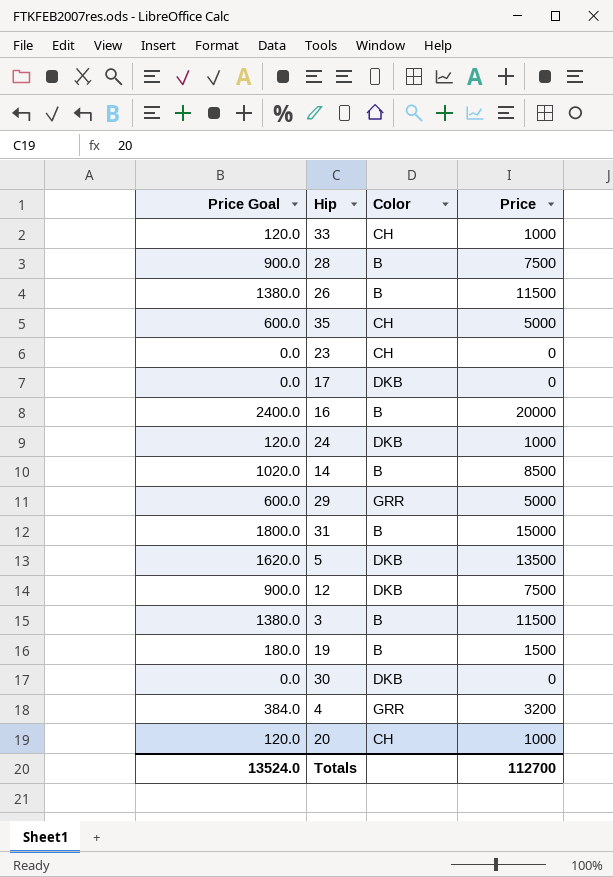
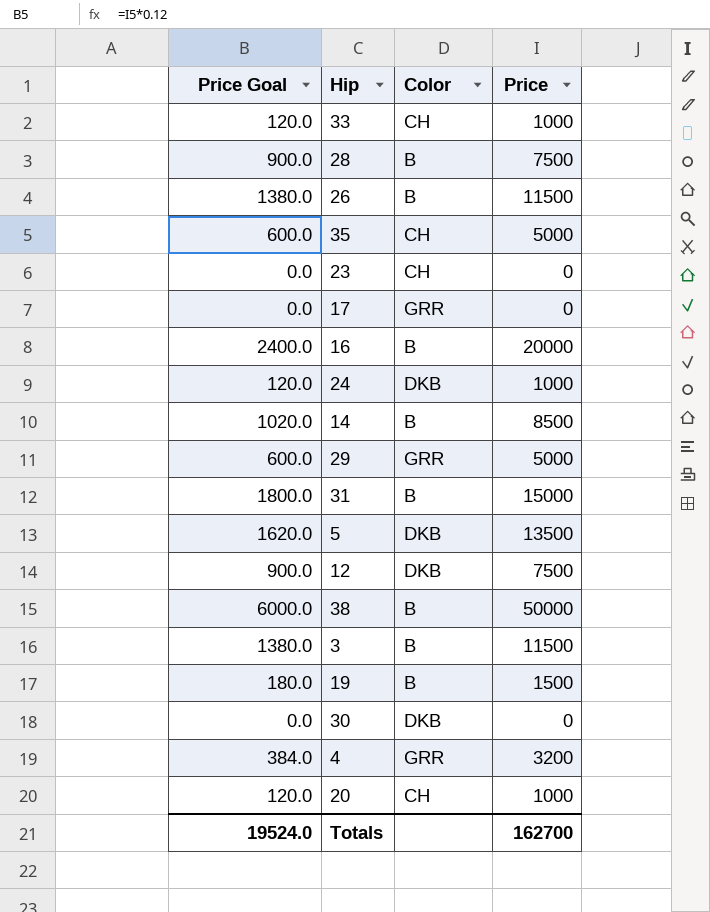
17 | Color: DKB -> GRR
row 38: none -> 6000.0 | B | 50000
Totals | Price Goal: 13524.0 -> 19524.0
Totals | Price: 112700 -> 162700

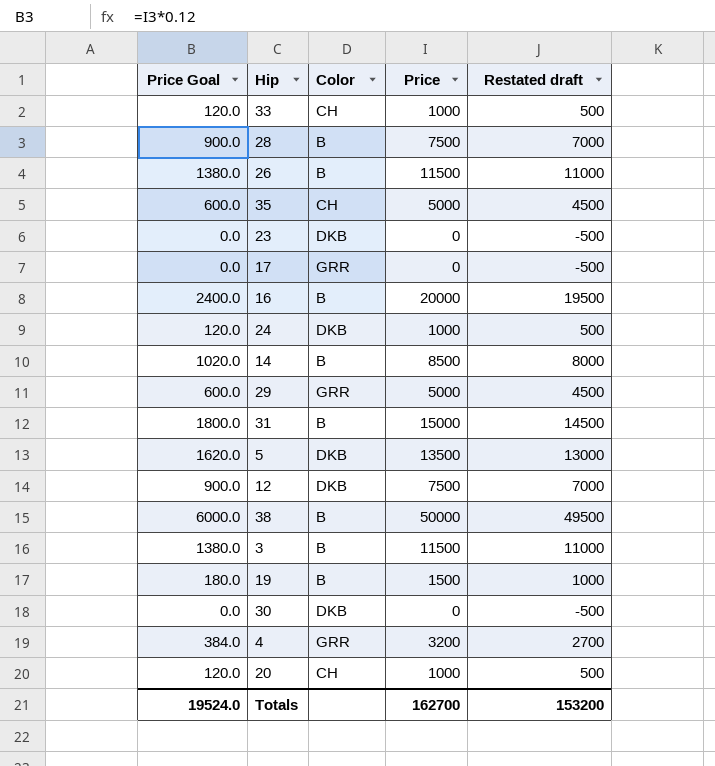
column Restated draft | formula: none -> [Price] - 500
23 | Color: CH -> DKB

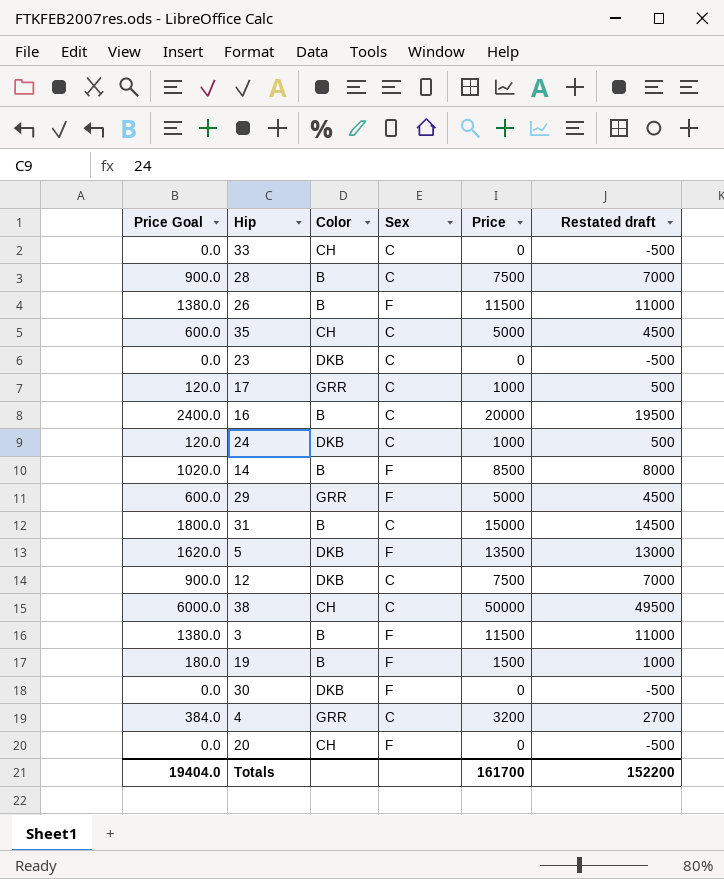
column Sex | position: none -> 4
33 | Price Goal: 120.0 -> 0.0
33 | Price: 1000 -> 0
33 | Restated draft: 500 -> -500
17 | Price Goal: 0.0 -> 120.0
17 | Price: 0 -> 1000
17 | Restated draft: -500 -> 500
38 | Color: B -> CH
20 | Price Goal: 120.0 -> 0.0
20 | Price: 1000 -> 0
20 | Restated draft: 500 -> -500
Totals | Price Goal: 19524.0 -> 19404.0
Totals | Price: 162700 -> 161700
Totals | Restated draft: 153200 -> 152200

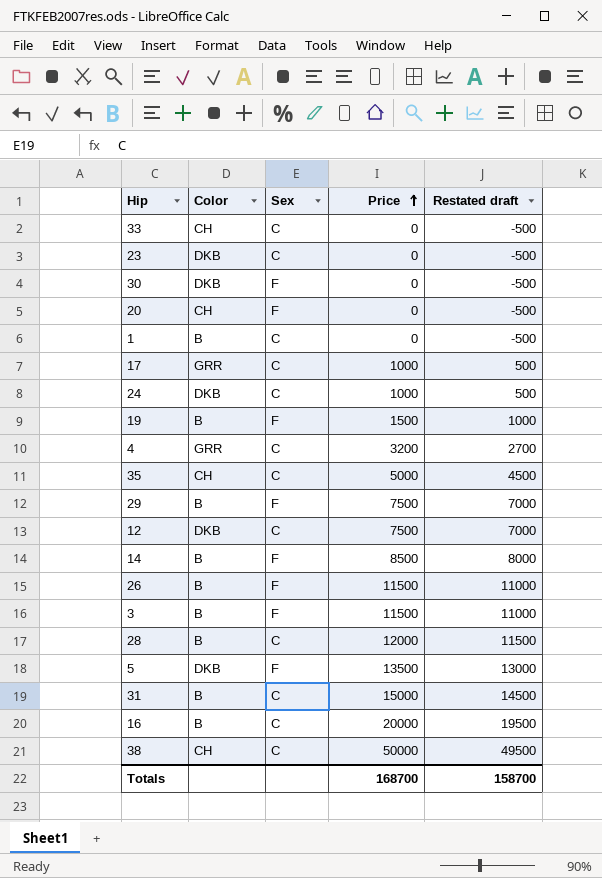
row order: none -> Price ascending
column Price Goal | formula: [Price] * 0.12 -> none
row 1: none -> B | C | 0 | -500
29 | Color: GRR -> B
29 | Price: 5000 -> 7500
29 | Restated draft: 4500 -> 7000
28 | Price: 7500 -> 12000
28 | Restated draft: 7000 -> 11500
Totals | Price: 161700 -> 168700
Totals | Restated draft: 152200 -> 158700

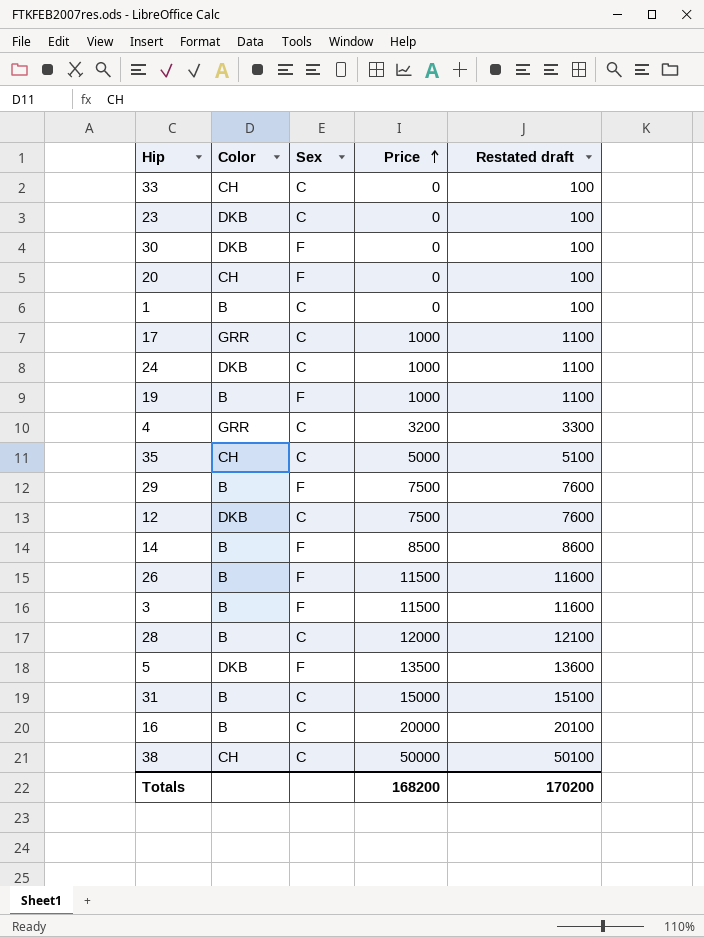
column Restated draft | formula: [Price] - 500 -> [Price] + 100
19 | Price: 1500 -> 1000
Totals | Price: 168700 -> 168200
Totals | Restated draft: 158700 -> 170200

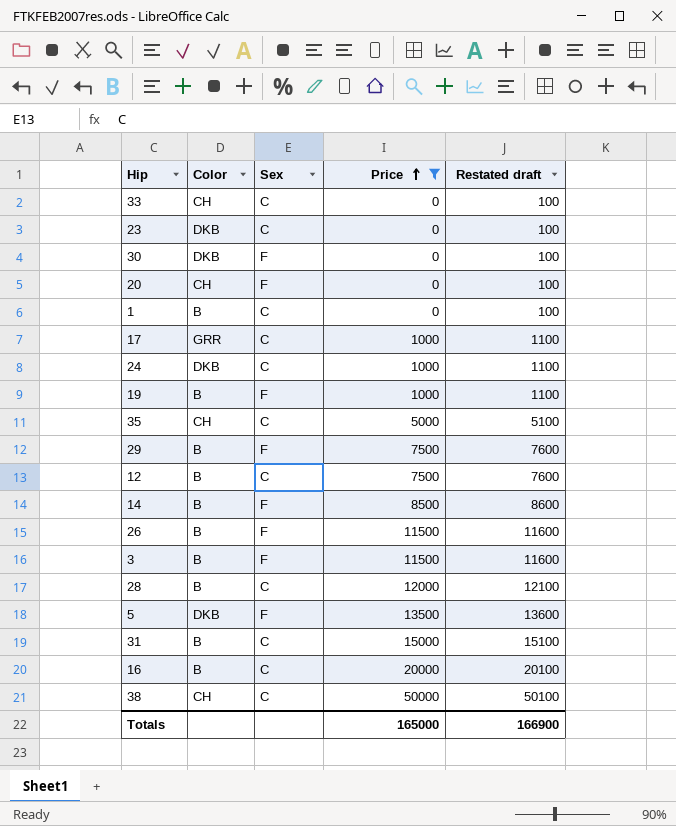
filter: none -> Price != 3200
12 | Color: DKB -> B
Totals | Price: 168200 -> 165000
Totals | Restated draft: 170200 -> 166900

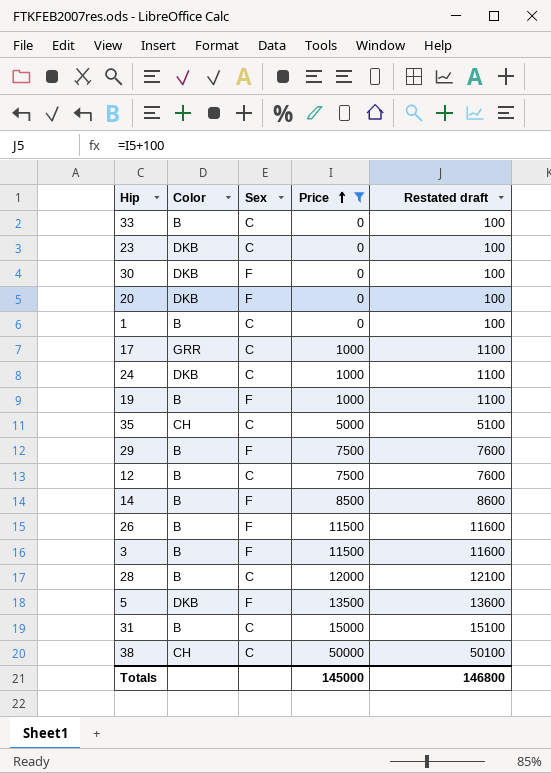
row 16: B | C | 20000 | 20100 -> none
33 | Color: CH -> B
20 | Color: CH -> DKB
Totals | Price: 165000 -> 145000
Totals | Restated draft: 166900 -> 146800

